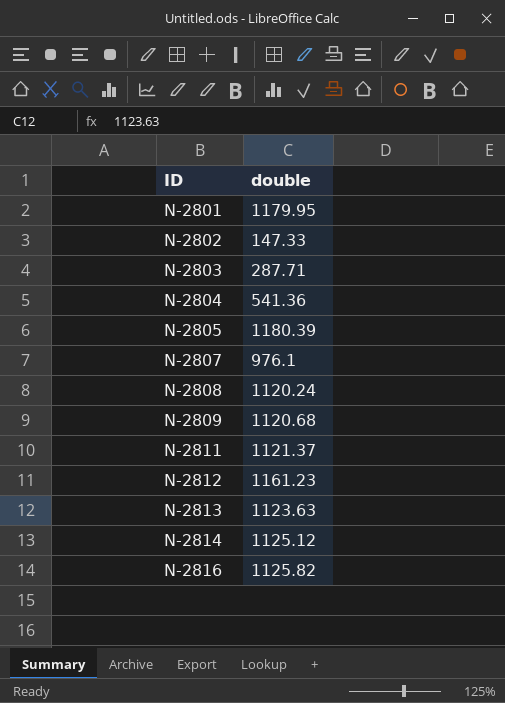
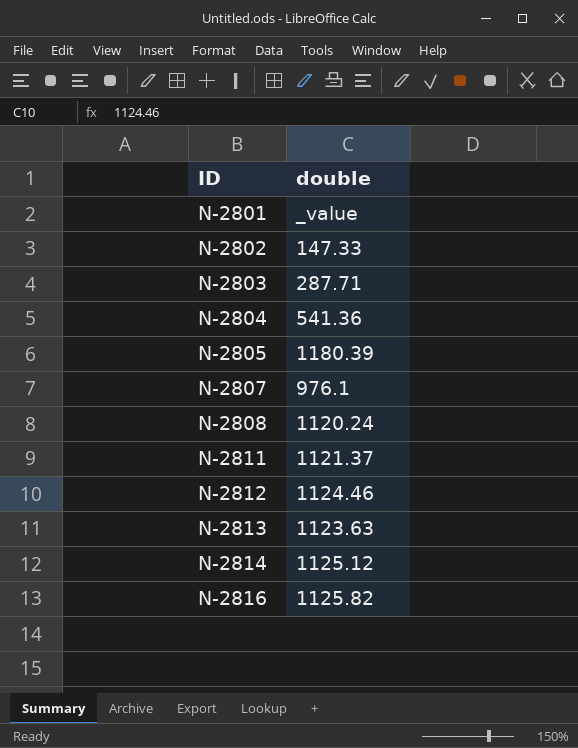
row N-2809: 1120.68 -> none
N-2801 | double: 1179.95 -> _value
N-2812 | double: 1161.23 -> 1124.46

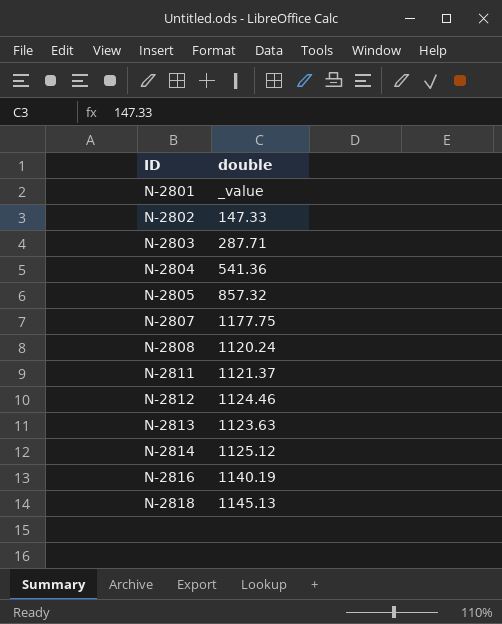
N-2805 | double: 1180.39 -> 857.32
N-2807 | double: 976.1 -> 1177.75
N-2816 | double: 1125.82 -> 1140.19
row N-2818: none -> 1145.13

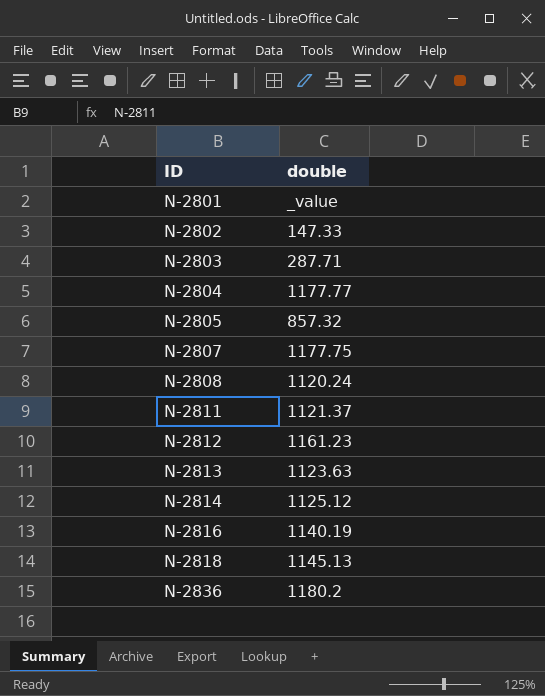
N-2804 | double: 541.36 -> 1177.77
N-2812 | double: 1124.46 -> 1161.23
row N-2836: none -> 1180.2

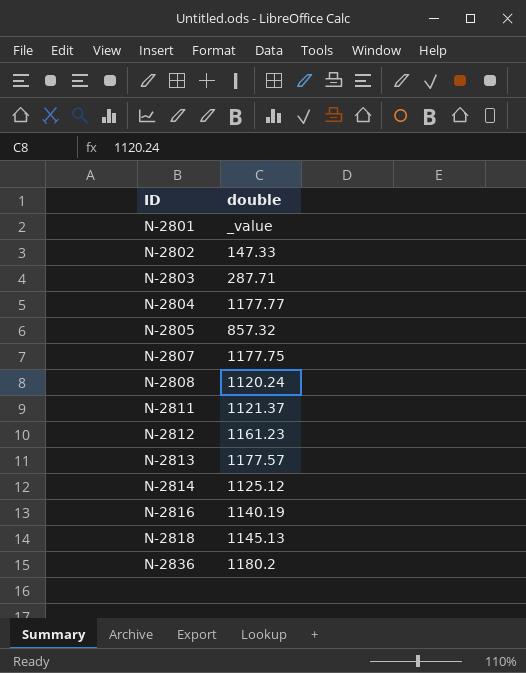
N-2813 | double: 1123.63 -> 1177.57

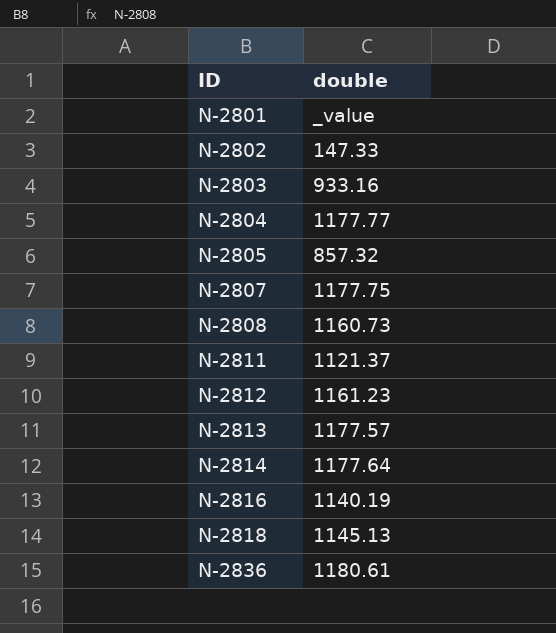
N-2803 | double: 287.71 -> 933.16
N-2808 | double: 1120.24 -> 1160.73
N-2814 | double: 1125.12 -> 1177.64
N-2836 | double: 1180.2 -> 1180.61

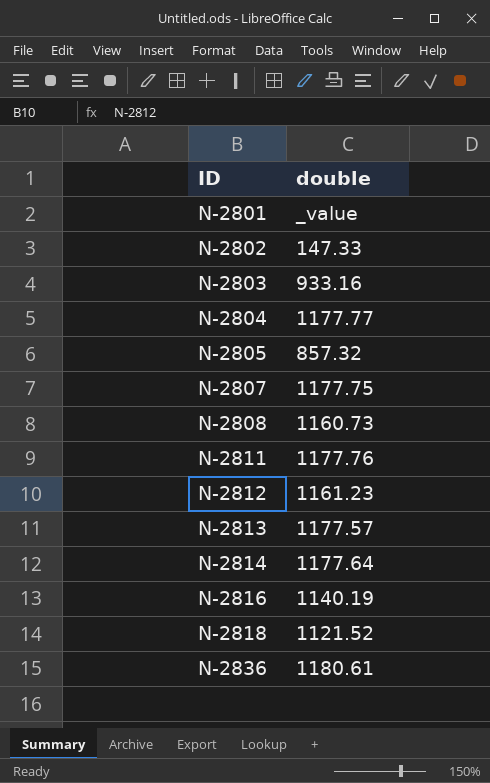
N-2811 | double: 1121.37 -> 1177.76
N-2818 | double: 1145.13 -> 1121.52

